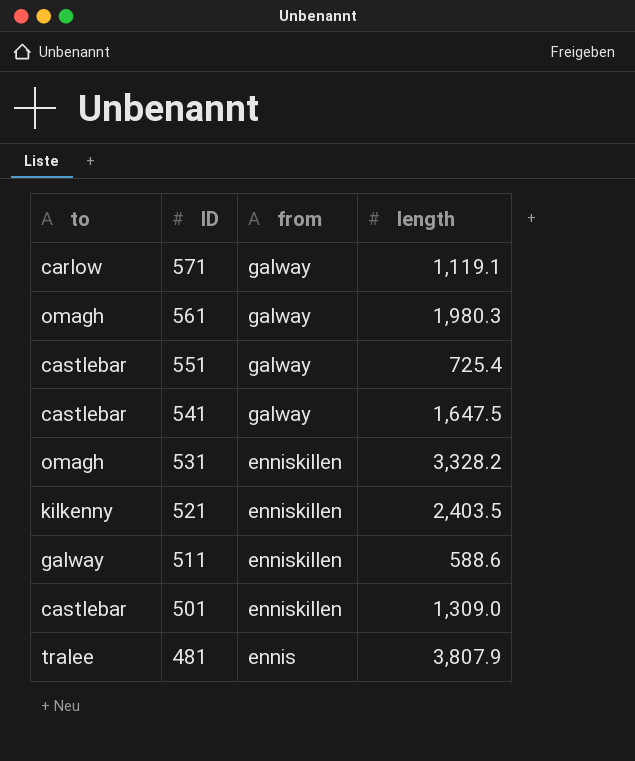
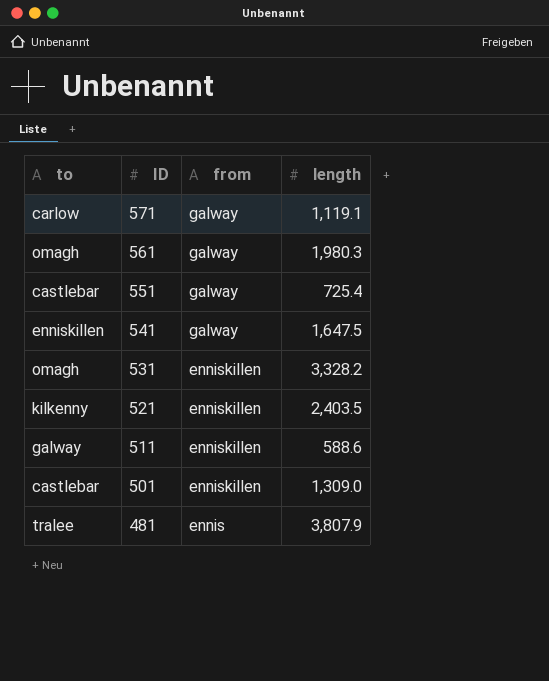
541 | to: castlebar -> enniskillen

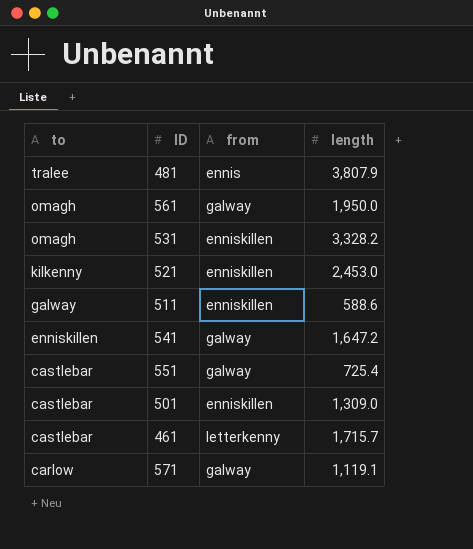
row order: ID descending -> to descending
561 | length: 1,980.3 -> 1,950.0
521 | length: 2,403.5 -> 2,453.0
541 | length: 1,647.5 -> 1,647.2
row 461: none -> castlebar | letterkenny | 1,715.7

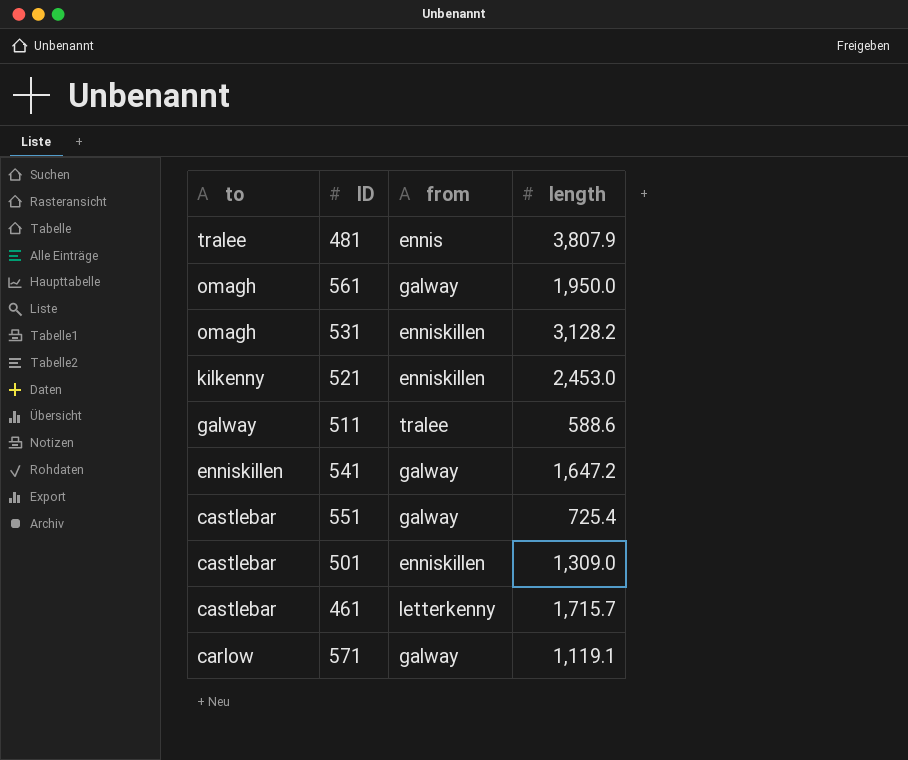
531 | length: 3,328.2 -> 3,128.2
511 | from: enniskillen -> tralee

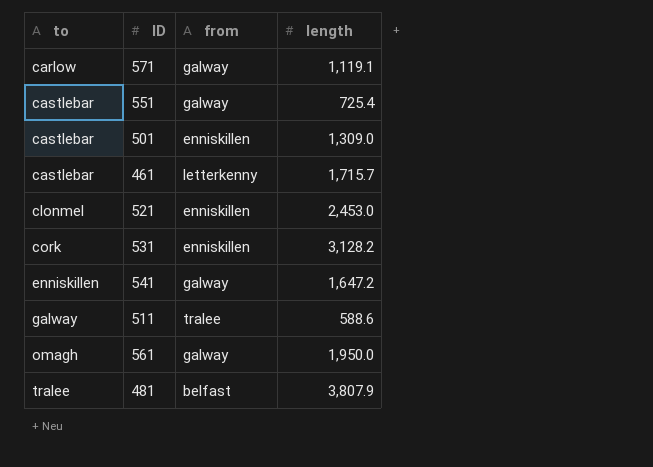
row order: to descending -> to ascending
521 | to: kilkenny -> clonmel
531 | to: omagh -> cork
481 | from: ennis -> belfast

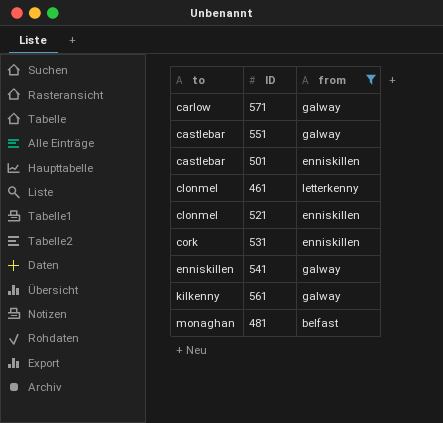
filter: none -> from != tralee
column length | position: 4 -> none
461 | to: castlebar -> clonmel
561 | to: omagh -> kilkenny
481 | to: tralee -> monaghan

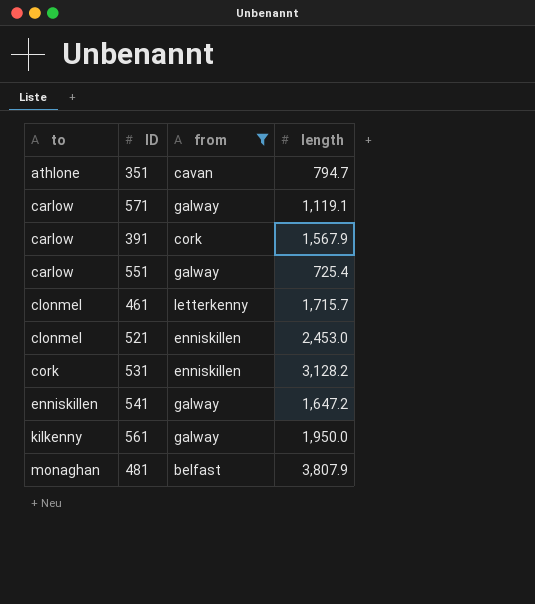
column length | position: none -> 4
row 501: castlebar | enniskillen -> none
row 351: none -> athlone | cavan | 794.7
row 391: none -> carlow | cork | 1,567.9
551 | to: castlebar -> carlow

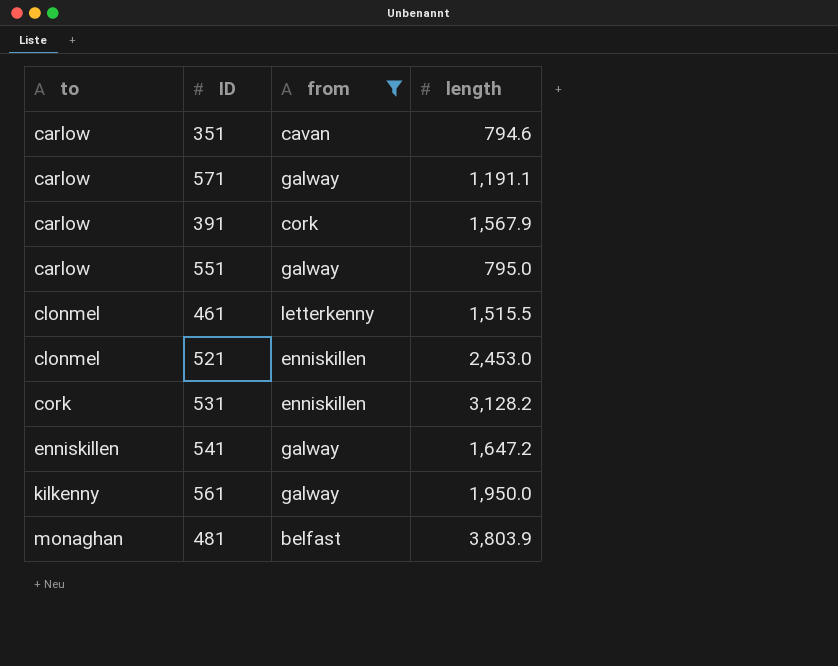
351 | to: athlone -> carlow
351 | length: 794.7 -> 794.6
571 | length: 1,119.1 -> 1,191.1
551 | length: 725.4 -> 795.0
461 | length: 1,715.7 -> 1,515.5
481 | length: 3,807.9 -> 3,803.9

